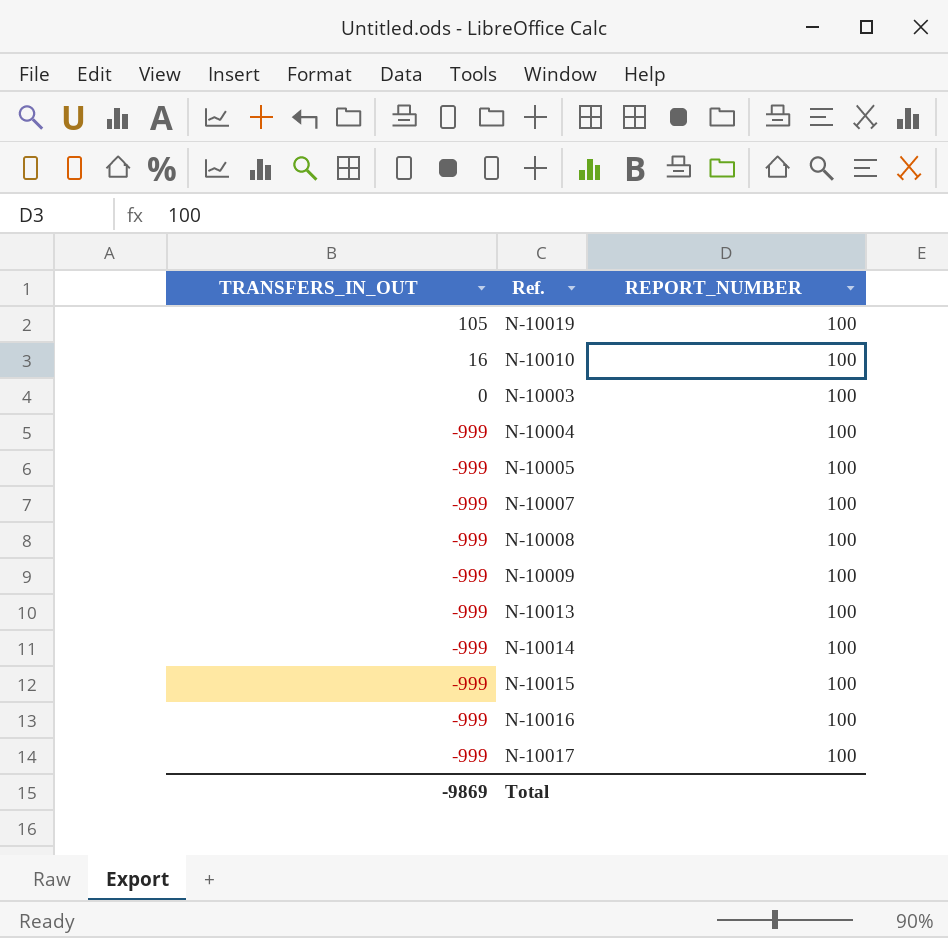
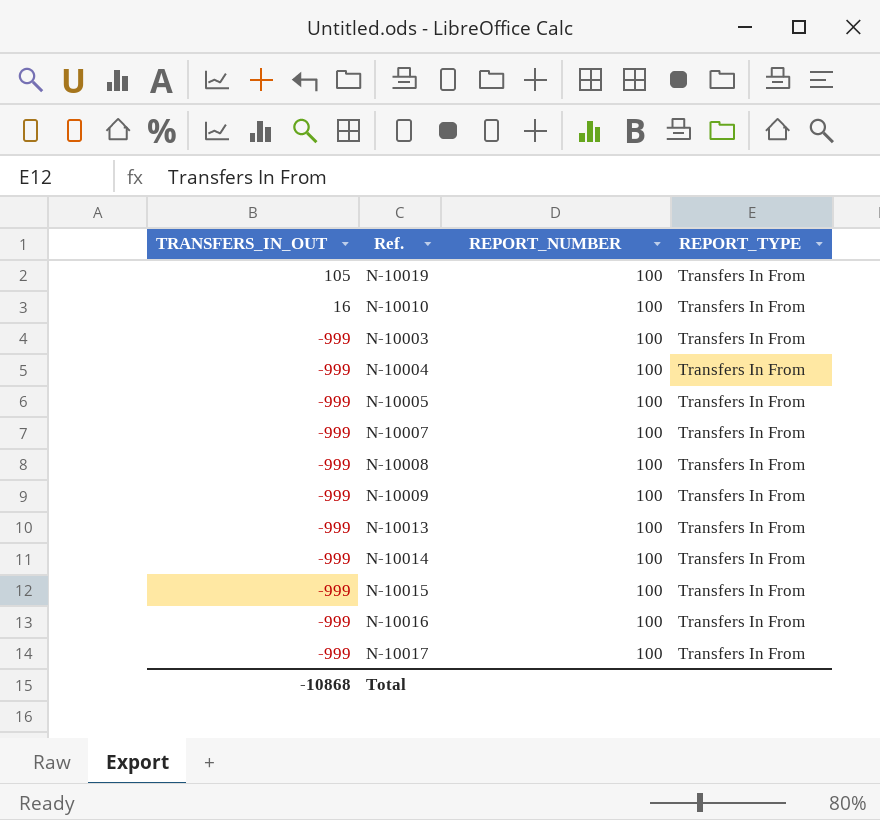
column REPORT_TYPE | position: none -> 4
N-10003 | TRANSFERS_IN_OUT: 0 -> -999
Total | TRANSFERS_IN_OUT: -9869 -> -10868

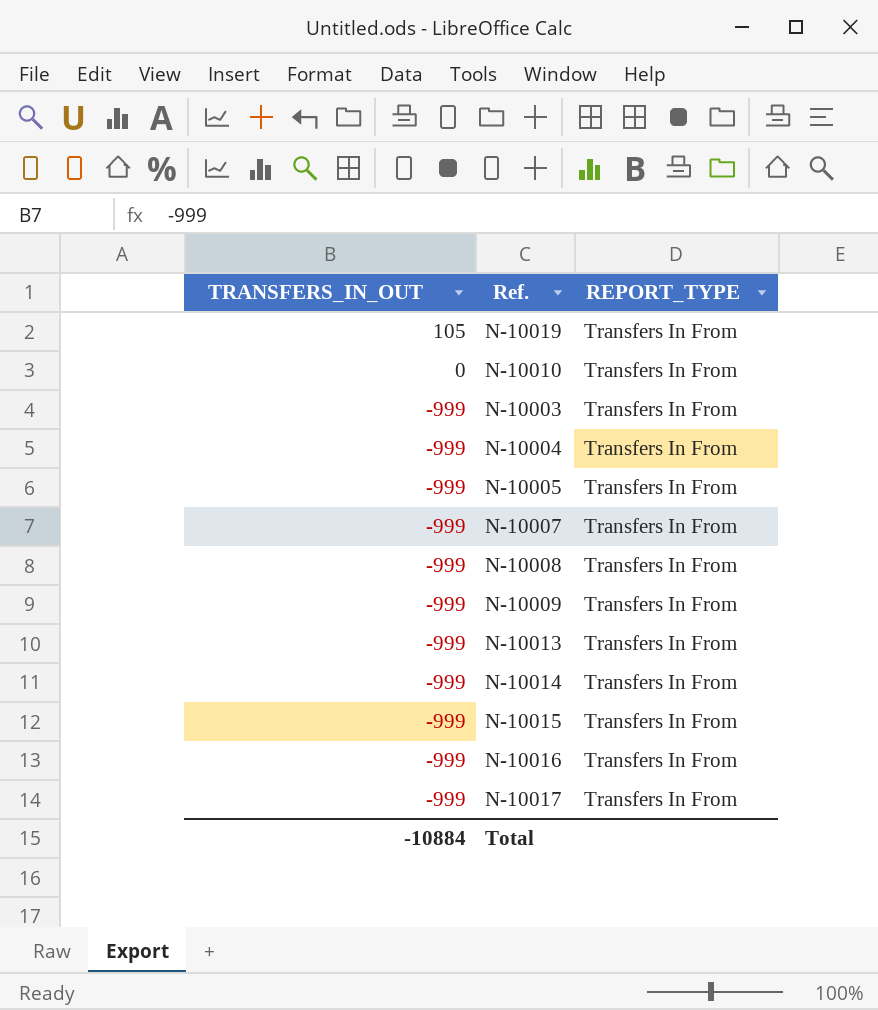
column REPORT_NUMBER | position: 3 -> none
N-10010 | TRANSFERS_IN_OUT: 16 -> 0
Total | TRANSFERS_IN_OUT: -10868 -> -10884

